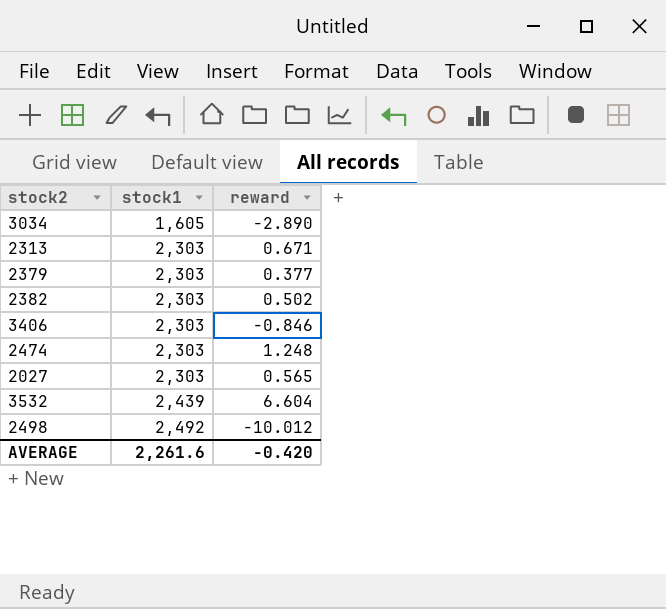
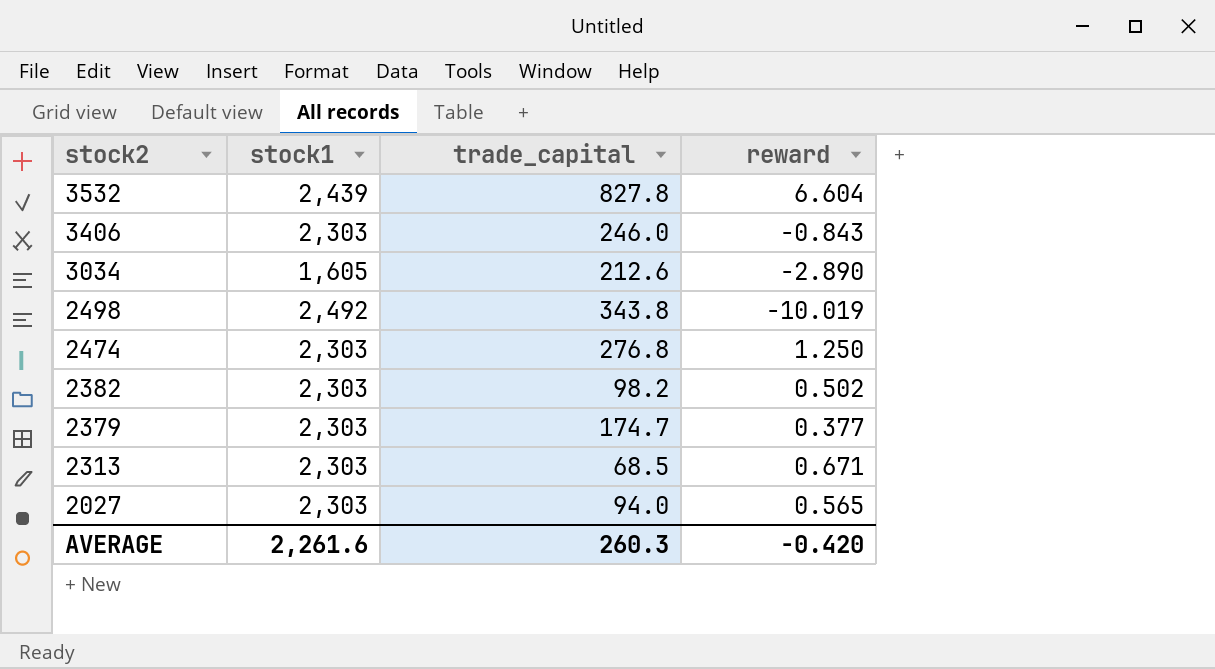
row order: stock1 ascending -> stock2 descending
column trade_capital | position: none -> 3
3406 | reward: -0.846 -> -0.843
2498 | reward: -10.012 -> -10.019
2474 | reward: 1.248 -> 1.250

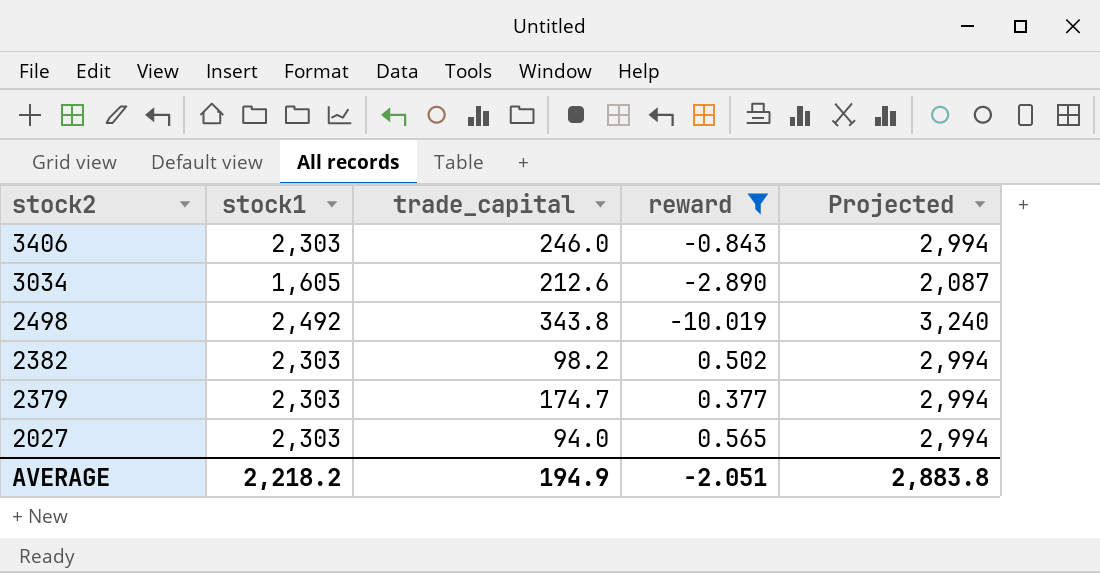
filter: none -> reward <= 0.565
column Projected | formula: none -> [stock1] * 1.3
AVERAGE | stock1: 2,261.6 -> 2,218.2
AVERAGE | trade_capital: 260.3 -> 194.9
AVERAGE | reward: -0.420 -> -2.051

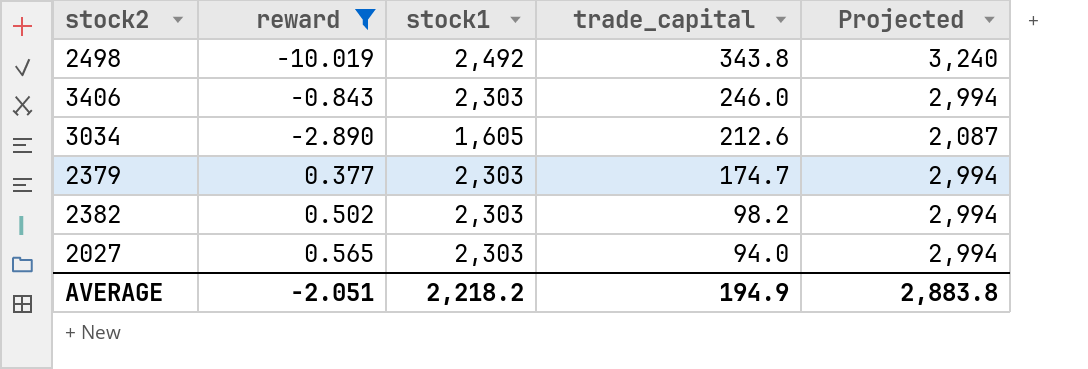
row order: stock2 descending -> trade_capital descending
column reward | position: 4 -> 2

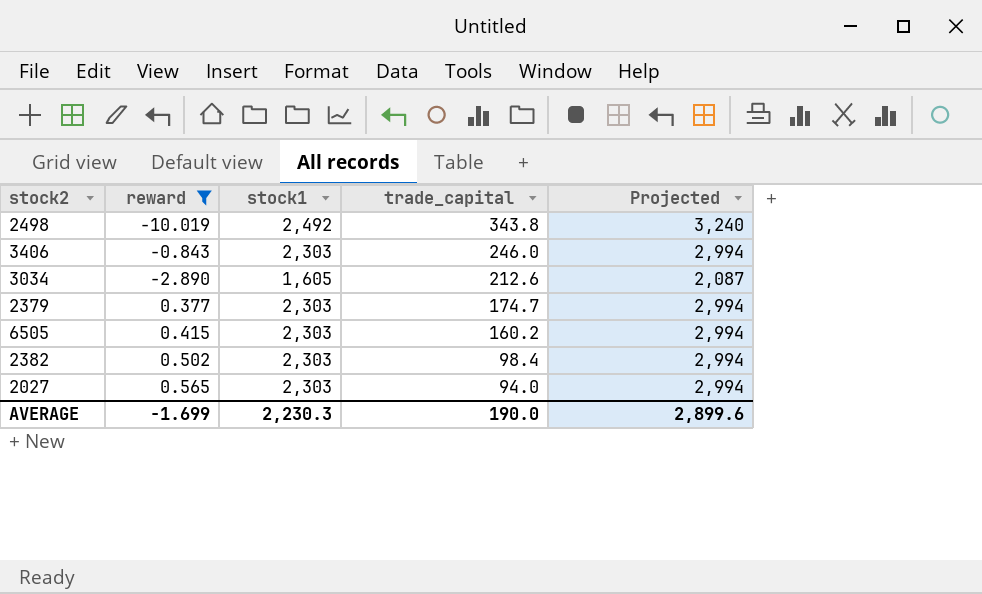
row 6505: none -> 0.415 | 2,303 | 160.2 | 2,994
2382 | trade_capital: 98.2 -> 98.4
AVERAGE | reward: -2.051 -> -1.699
AVERAGE | stock1: 2,218.2 -> 2,230.3
AVERAGE | trade_capital: 194.9 -> 190.0
AVERAGE | Projected: 2,883.8 -> 2,899.6

